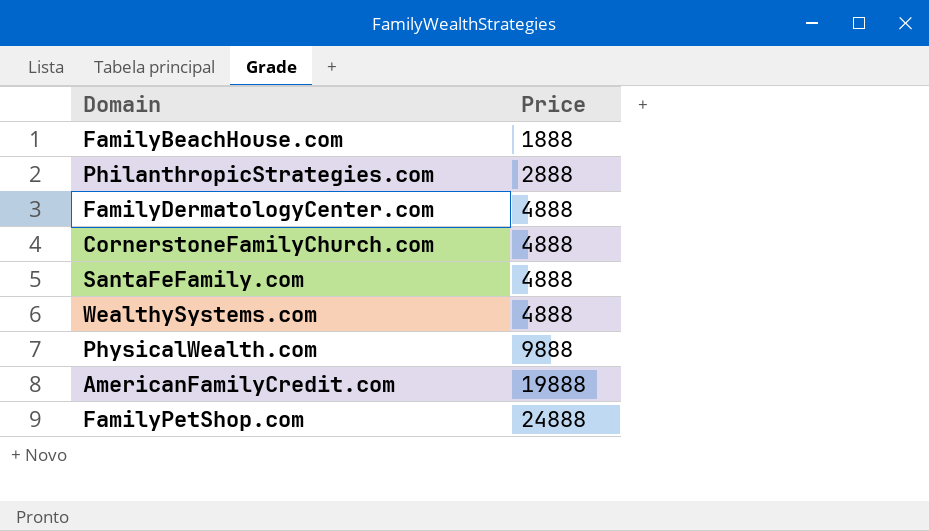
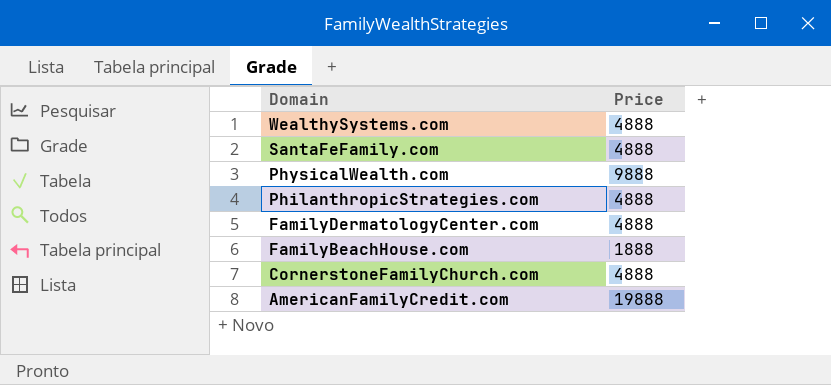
row order: Price ascending -> Domain descending
row FamilyPetShop.com: 24888 -> none
PhilanthropicStrategies.com | Price: 2888 -> 4888

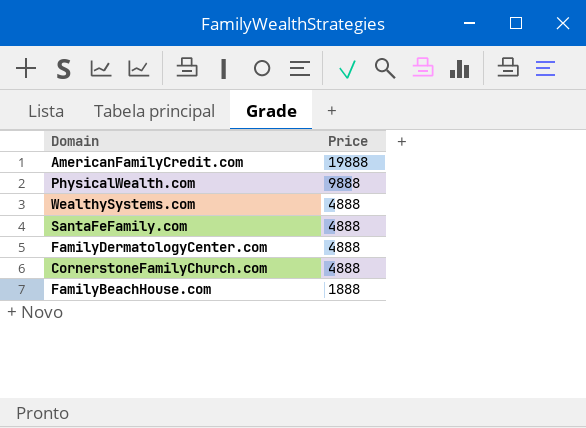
row order: Domain descending -> Price descending
row PhilanthropicStrategies.com: 4888 -> none

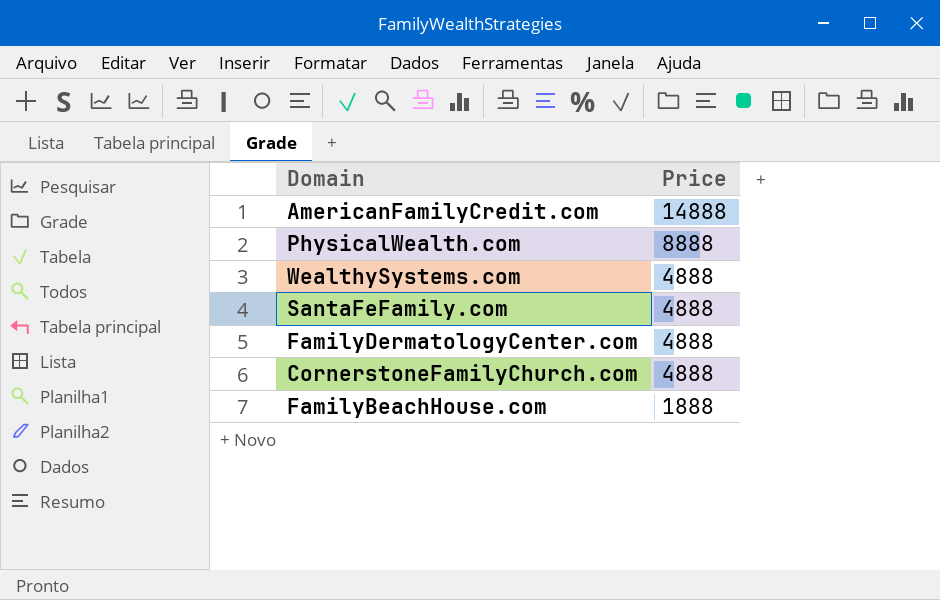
AmericanFamilyCredit.com | Price: 19888 -> 14888
PhysicalWealth.com | Price: 9888 -> 8888

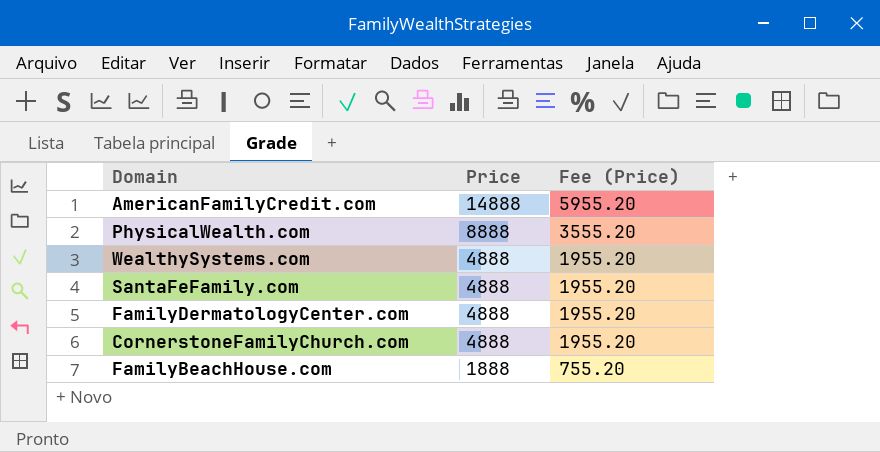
column Fee (Price) | formula: none -> [Price] * 0.4

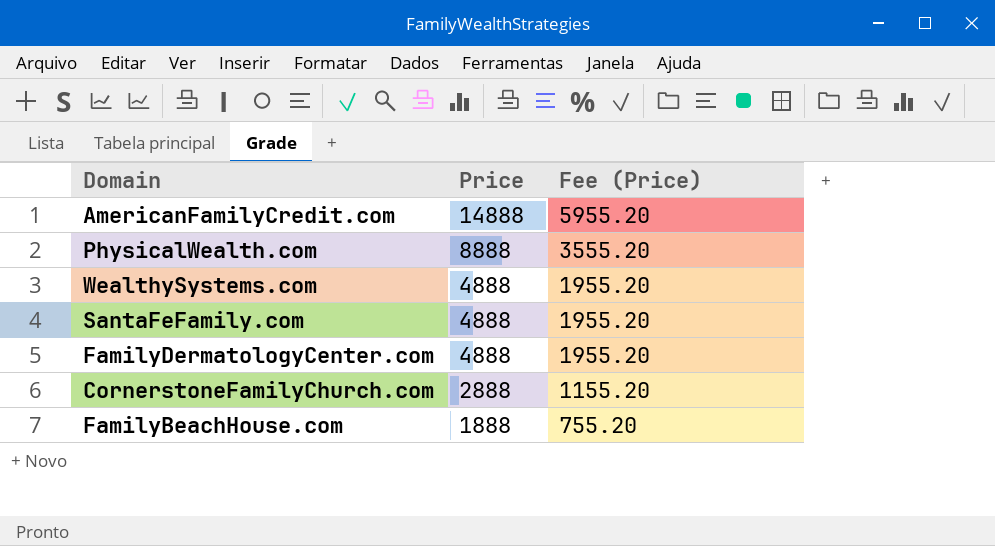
CornerstoneFamilyChurch.com | Price: 4888 -> 2888
CornerstoneFamilyChurch.com | Fee (Price): 1955.20 -> 1155.20

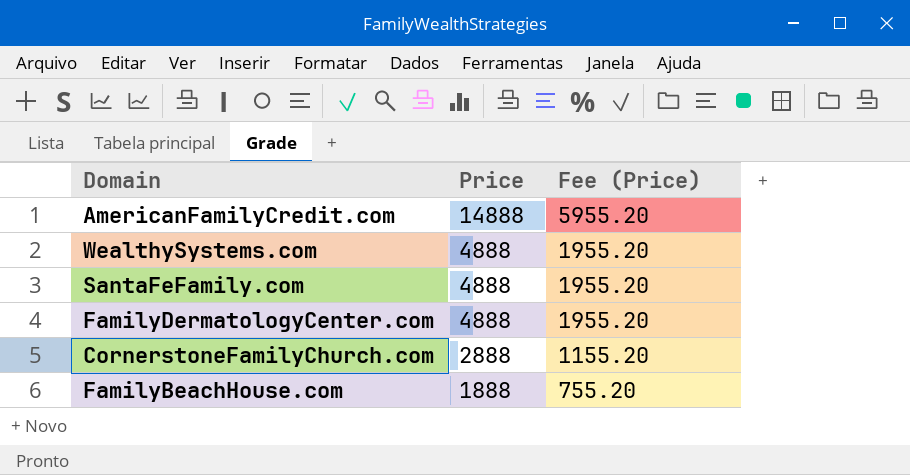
row PhysicalWealth.com: 8888 | 3555.20 -> none

